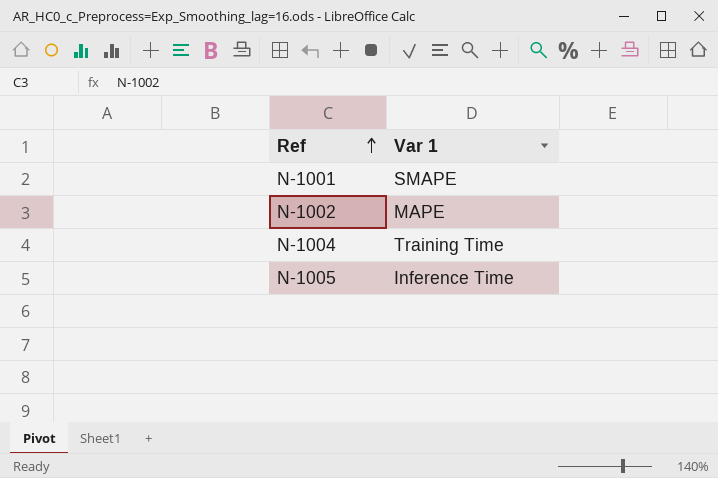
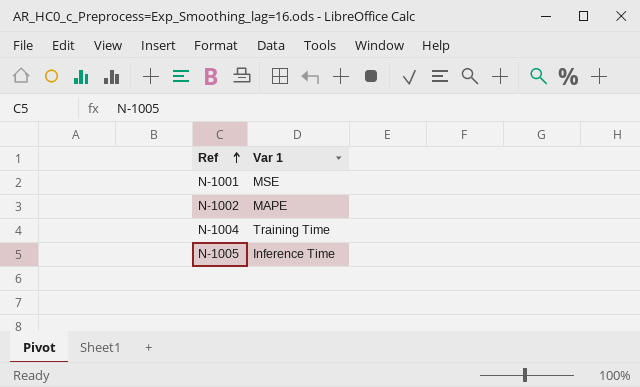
N-1001 | Var 1: SMAPE -> MSE

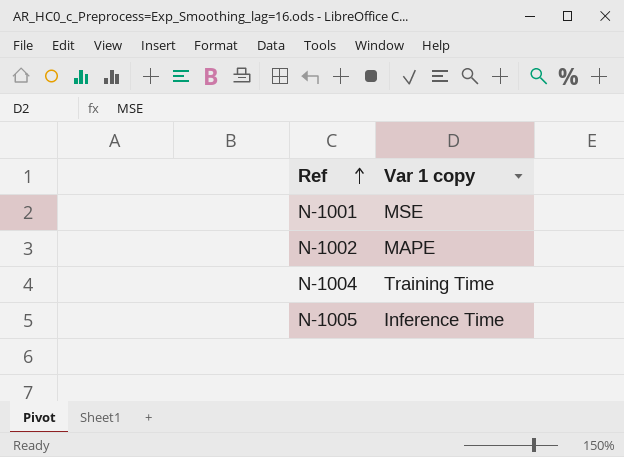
column name: Var 1 -> Var 1 copy

